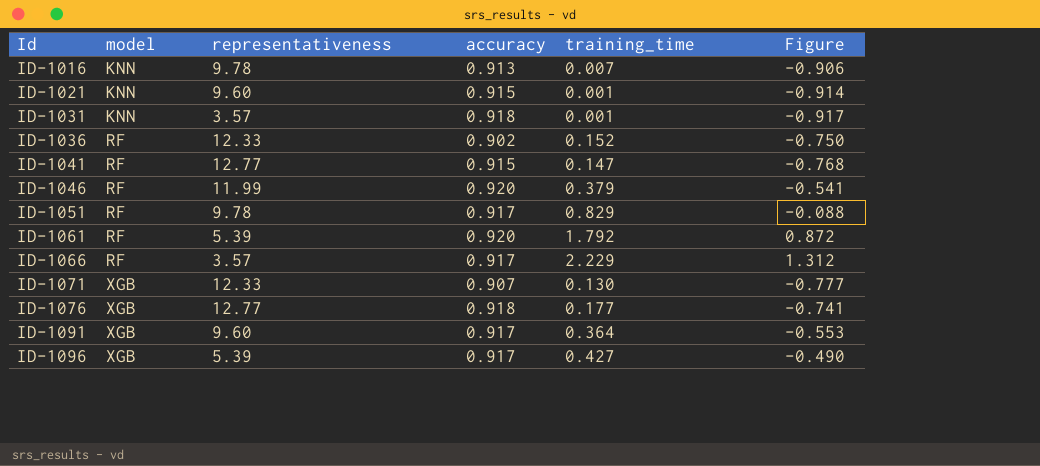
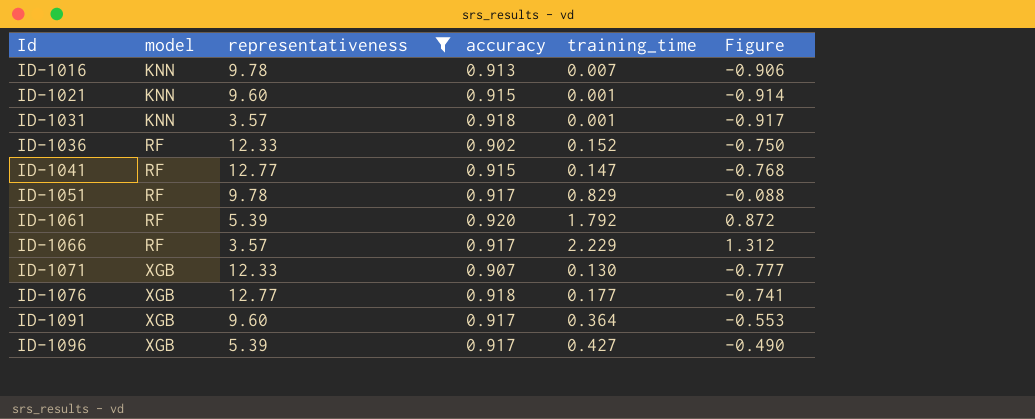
filter: none -> representativeness != 11.99

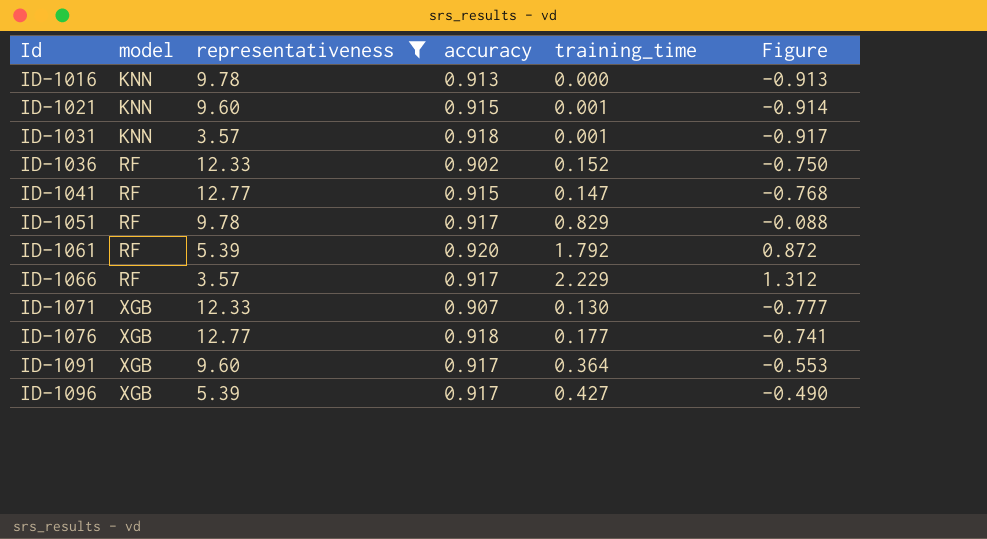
ID-1016 | training_time: 0.007 -> 0.000
ID-1016 | Figure: -0.906 -> -0.913

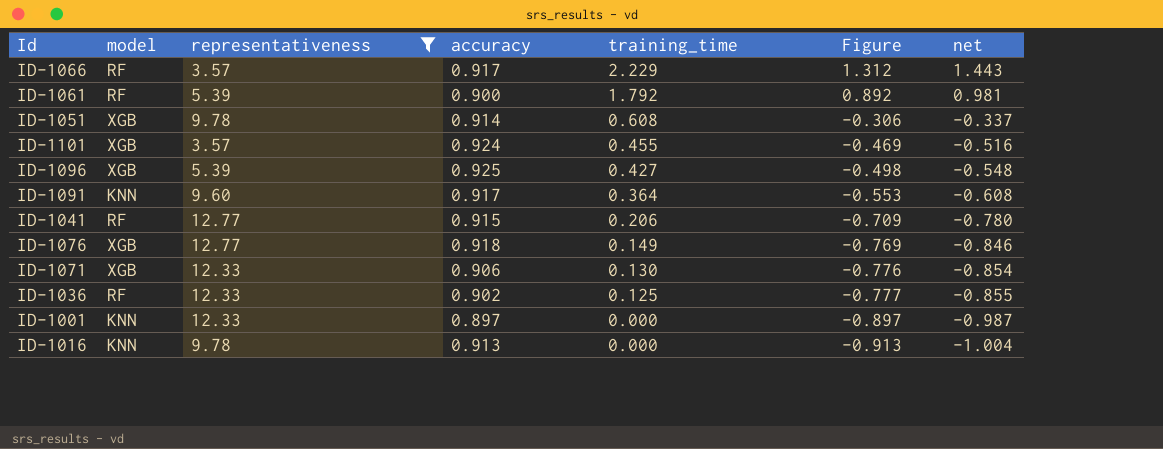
row order: Id ascending -> training_time descending
column net | formula: none -> [Figure] * 1.1
row ID-1021: KNN | 9.60 | 0.915 | 0.001 | -0.914 -> none
row ID-1031: KNN | 3.57 | 0.918 | 0.001 | -0.917 -> none
ID-1061 | accuracy: 0.920 -> 0.900
ID-1061 | Figure: 0.872 -> 0.892
ID-1051 | model: RF -> XGB
ID-1051 | accuracy: 0.917 -> 0.914
ID-1051 | training_time: 0.829 -> 0.608
ID-1051 | Figure: -0.088 -> -0.306
row ID-1101: none -> XGB | 3.57 | 0.924 | 0.455 | -0.469 | -0.516
ID-1096 | accuracy: 0.917 -> 0.925
ID-1096 | Figure: -0.490 -> -0.498
ID-1091 | model: XGB -> KNN
ID-1041 | training_time: 0.147 -> 0.206
ID-1041 | Figure: -0.768 -> -0.709
ID-1076 | training_time: 0.177 -> 0.149
ID-1076 | Figure: -0.741 -> -0.769
ID-1071 | accuracy: 0.907 -> 0.906
ID-1071 | Figure: -0.777 -> -0.776
ID-1036 | training_time: 0.152 -> 0.125
ID-1036 | Figure: -0.750 -> -0.777
row ID-1001: none -> KNN | 12.33 | 0.897 | 0.000 | -0.897 | -0.987

